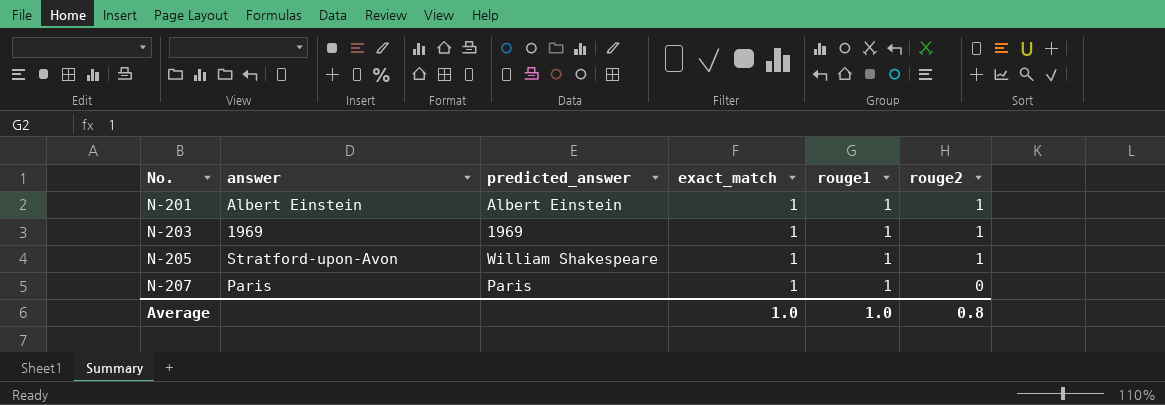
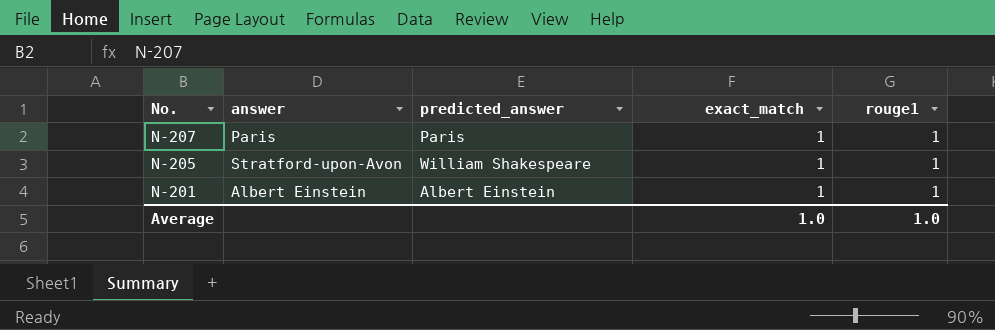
row order: No. ascending -> No. descending
column rouge2 | position: 6 -> none
row N-203: 1969 | 1969 | 1 | 1 | 1 -> none

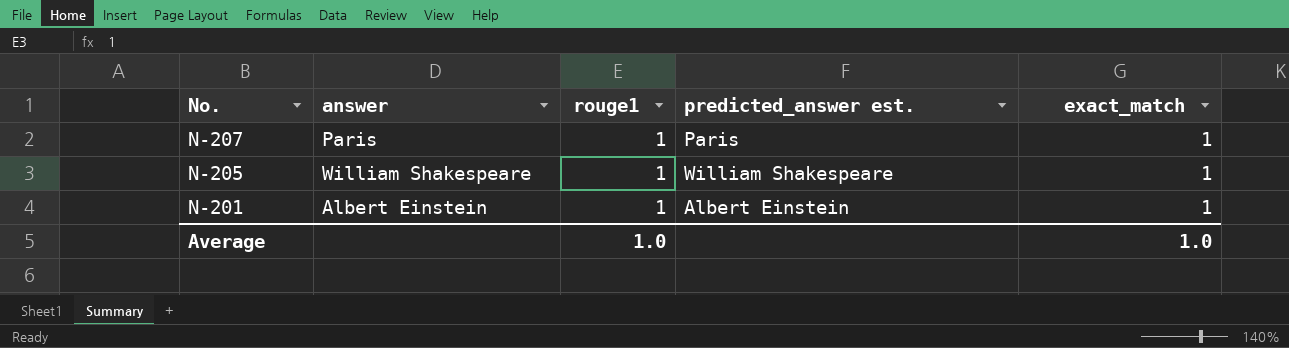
column rouge1 | position: 5 -> 3
column name: predicted_answer -> predicted_answer est.
N-205 | answer: Stratford-upon-Avon -> William Shakespeare

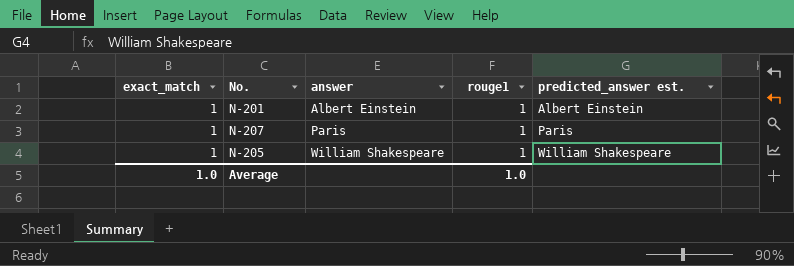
row order: No. descending -> answer ascending
column exact_match | position: 5 -> 1

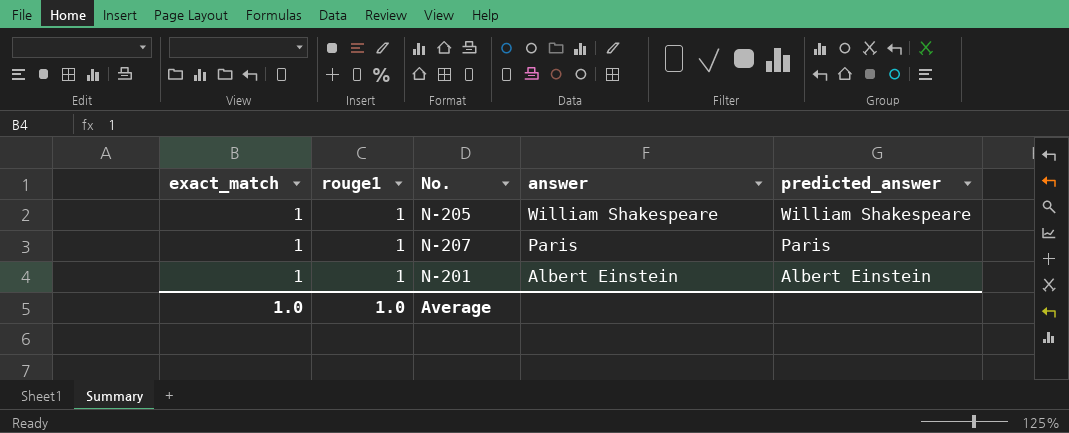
row order: answer ascending -> answer descending
column rouge1 | position: 4 -> 2
column name: predicted_answer est. -> predicted_answer

